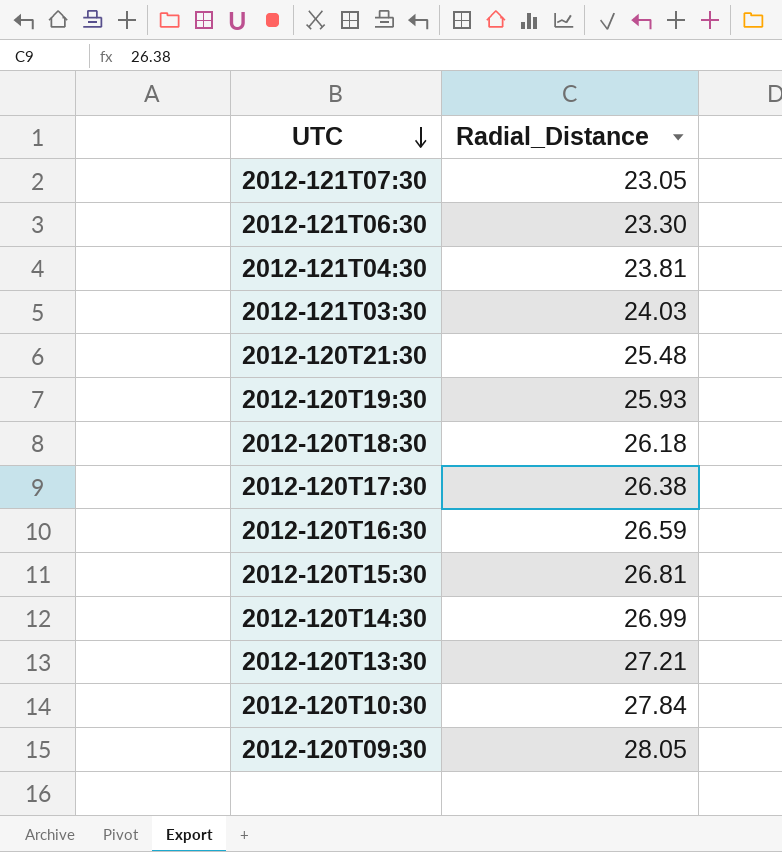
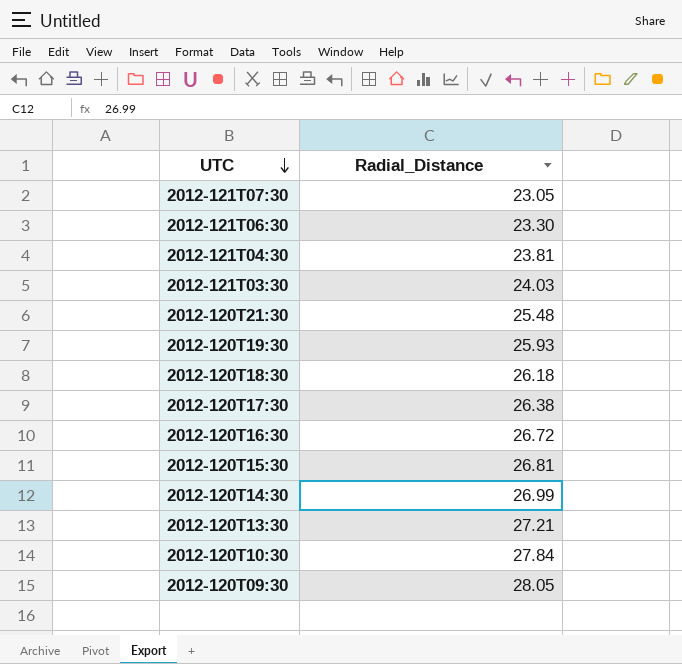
2012-120T16:30 | Radial_Distance: 26.59 -> 26.72

